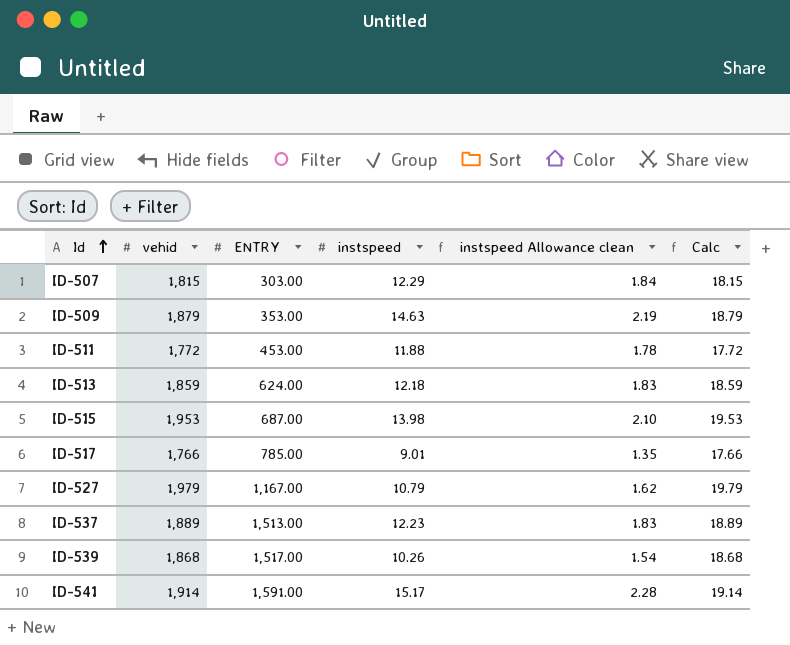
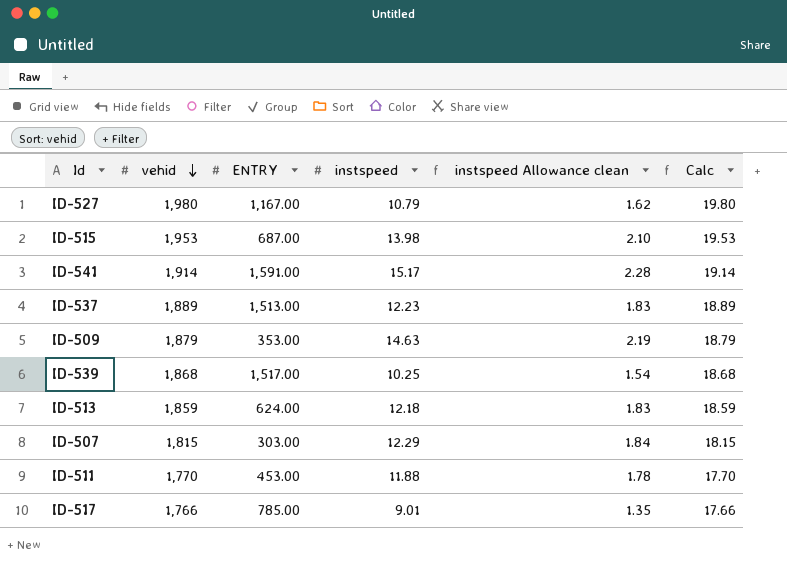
row order: Id ascending -> vehid descending
ID-527 | vehid: 1,979 -> 1,980
ID-527 | Calc: 19.79 -> 19.80
ID-539 | instspeed: 10.26 -> 10.25
ID-511 | vehid: 1,772 -> 1,770
ID-511 | Calc: 17.72 -> 17.70

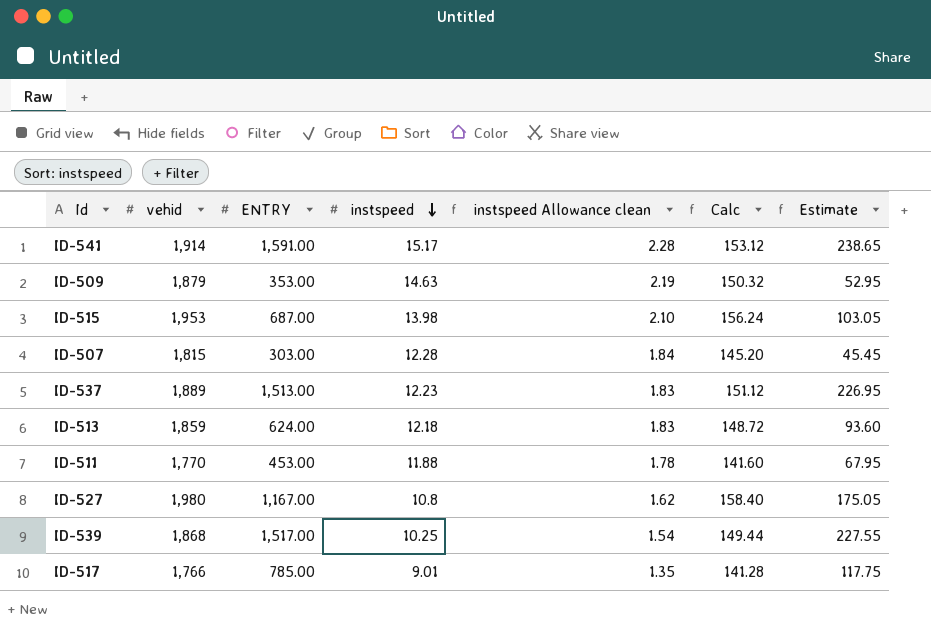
row order: vehid descending -> instspeed descending
column Calc | formula: [vehid] * 0.01 -> [vehid] * 0.08
column Estimate | formula: none -> [ENTRY] * 0.15
ID-507 | instspeed: 12.29 -> 12.28
ID-527 | instspeed: 10.79 -> 10.8

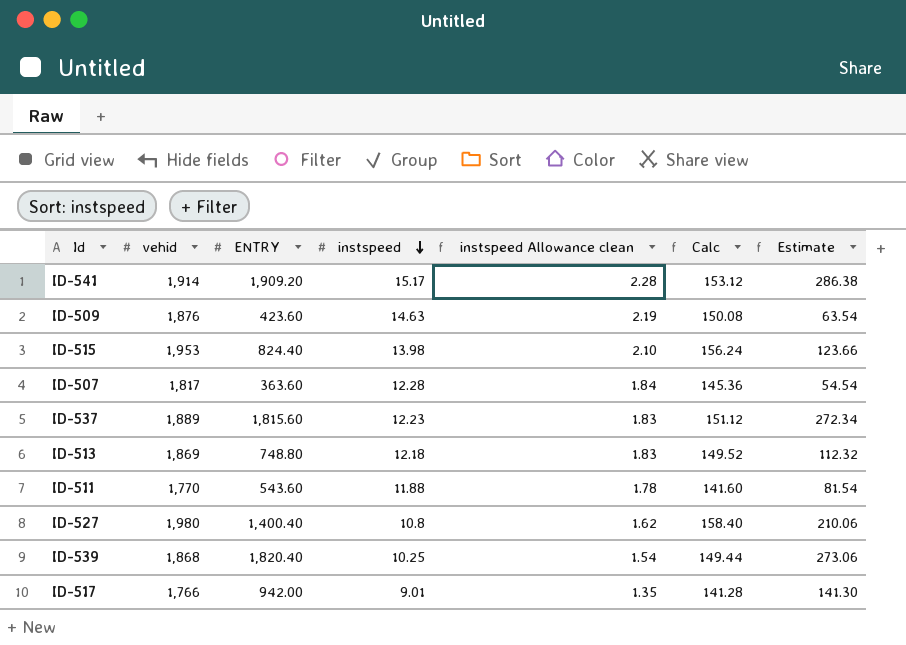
ID-541 | ENTRY: 1,591.00 -> 1,909.20
ID-541 | Estimate: 238.65 -> 286.38
ID-509 | vehid: 1,879 -> 1,876
ID-509 | ENTRY: 353.00 -> 423.60
ID-509 | Calc: 150.32 -> 150.08
ID-509 | Estimate: 52.95 -> 63.54
ID-515 | ENTRY: 687.00 -> 824.40
ID-515 | Estimate: 103.05 -> 123.66
ID-507 | vehid: 1,815 -> 1,817
ID-507 | ENTRY: 303.00 -> 363.60
ID-507 | Calc: 145.20 -> 145.36
ID-507 | Estimate: 45.45 -> 54.54
ID-537 | ENTRY: 1,513.00 -> 1,815.60
ID-537 | Estimate: 226.95 -> 272.34
ID-513 | vehid: 1,859 -> 1,869
ID-513 | ENTRY: 624.00 -> 748.80
ID-513 | Calc: 148.72 -> 149.52
ID-513 | Estimate: 93.60 -> 112.32
ID-511 | ENTRY: 453.00 -> 543.60
ID-511 | Estimate: 67.95 -> 81.54
ID-527 | ENTRY: 1,167.00 -> 1,400.40
ID-527 | Estimate: 175.05 -> 210.06
ID-539 | ENTRY: 1,517.00 -> 1,820.40
ID-539 | Estimate: 227.55 -> 273.06
ID-517 | ENTRY: 785.00 -> 942.00
ID-517 | Estimate: 117.75 -> 141.30

